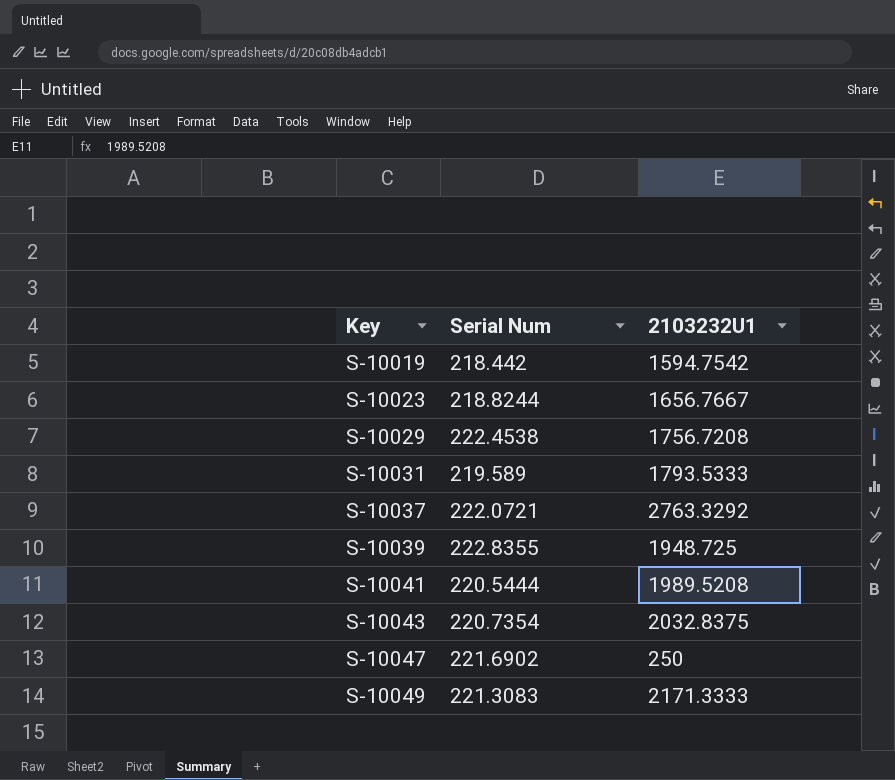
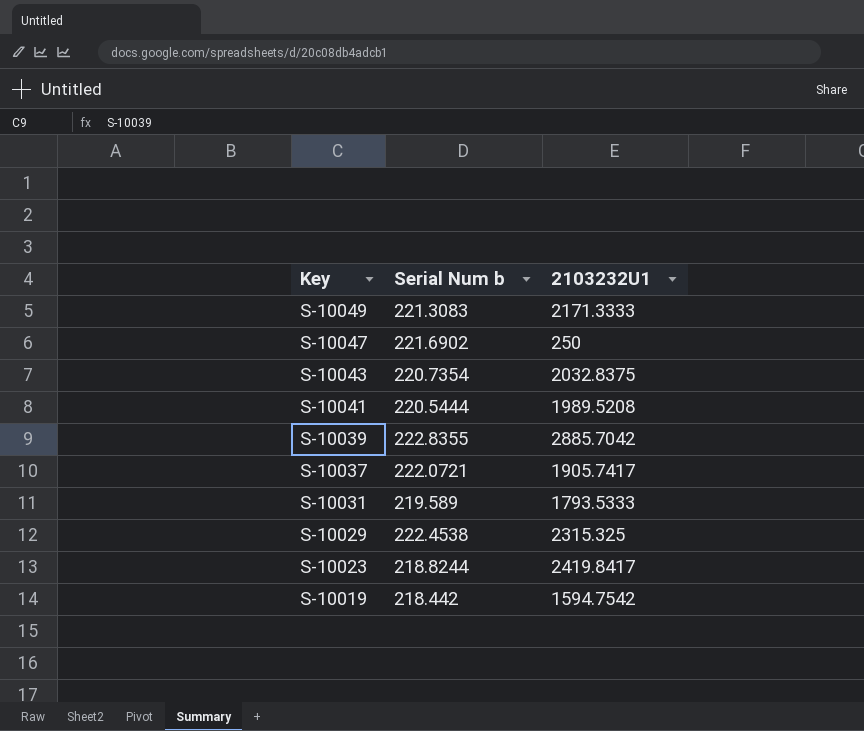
row order: Key ascending -> Key descending
column name: Serial Num -> Serial Num b
S-10039 | 2103232U1: 1948.725 -> 2885.7042
S-10037 | 2103232U1: 2763.3292 -> 1905.7417
S-10029 | 2103232U1: 1756.7208 -> 2315.325
S-10023 | 2103232U1: 1656.7667 -> 2419.8417

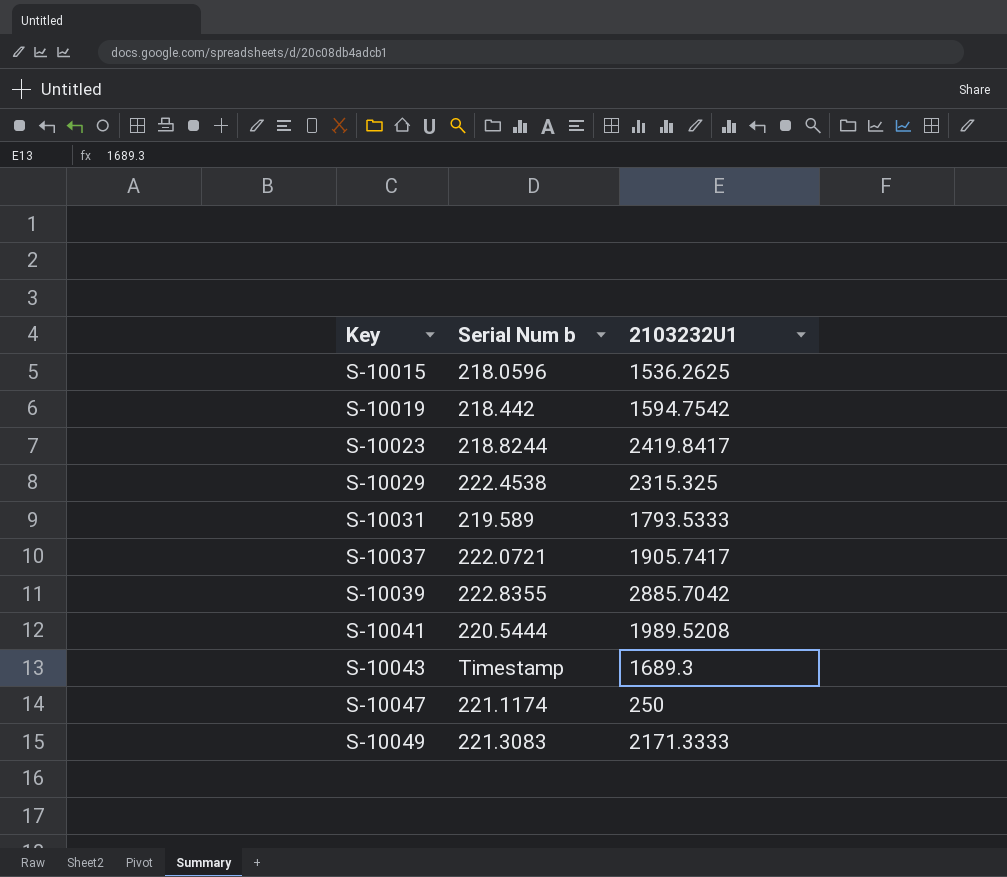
row order: Key descending -> Key ascending
row S-10015: none -> 218.0596 | 1536.2625
S-10043 | Serial Num b: 220.7354 -> Timestamp
S-10043 | 2103232U1: 2032.8375 -> 1689.3
S-10047 | Serial Num b: 221.6902 -> 221.1174

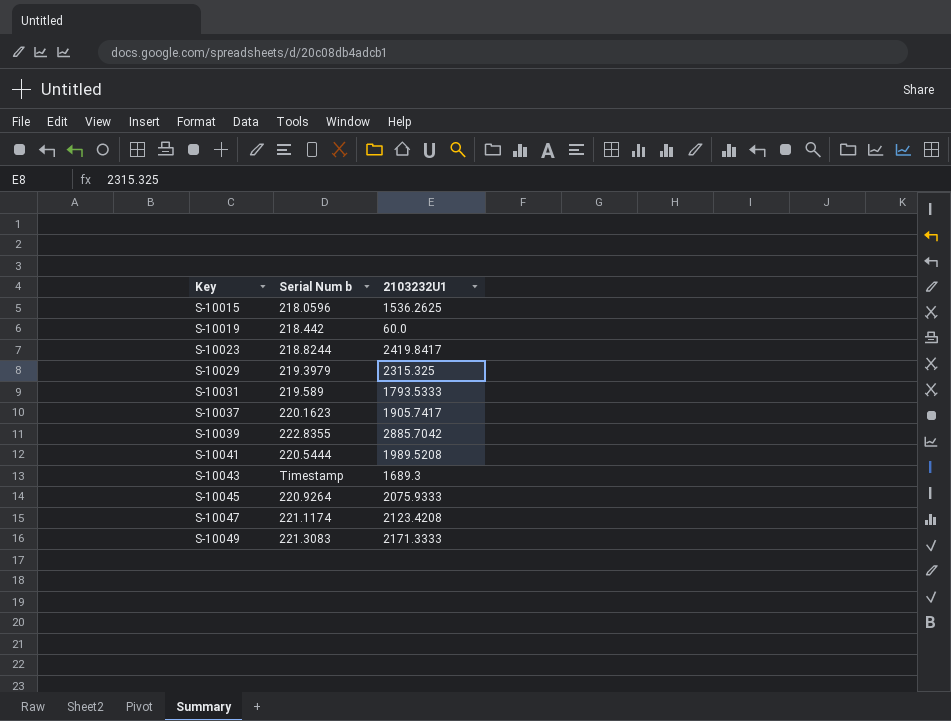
S-10019 | 2103232U1: 1594.7542 -> 60.0
S-10029 | Serial Num b: 222.4538 -> 219.3979
S-10037 | Serial Num b: 222.0721 -> 220.1623
row S-10045: none -> 220.9264 | 2075.9333
S-10047 | 2103232U1: 250 -> 2123.4208

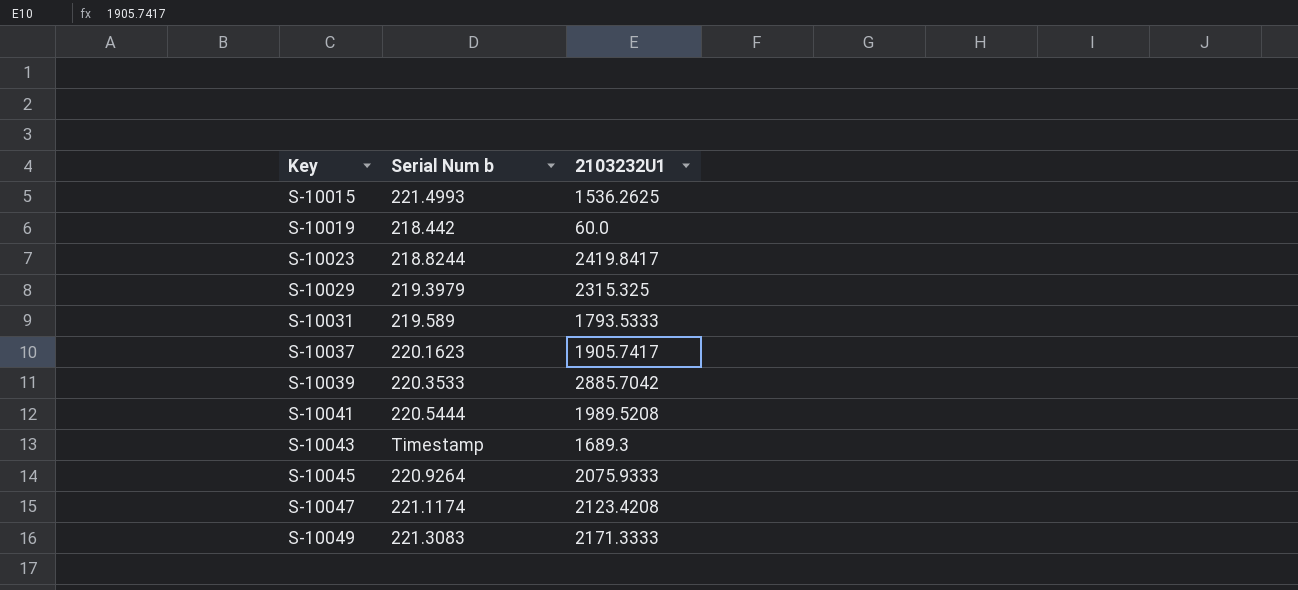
S-10015 | Serial Num b: 218.0596 -> 221.4993
S-10039 | Serial Num b: 222.8355 -> 220.3533

